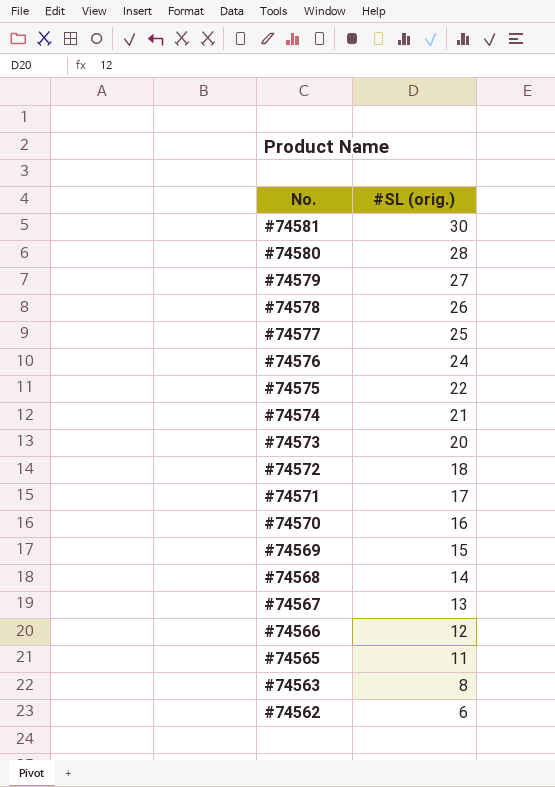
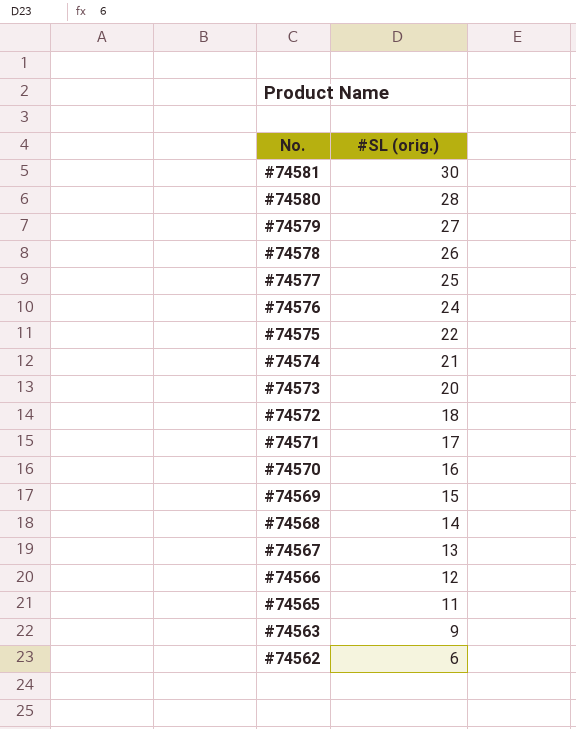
#74563 | #SL (orig.): 8 -> 9

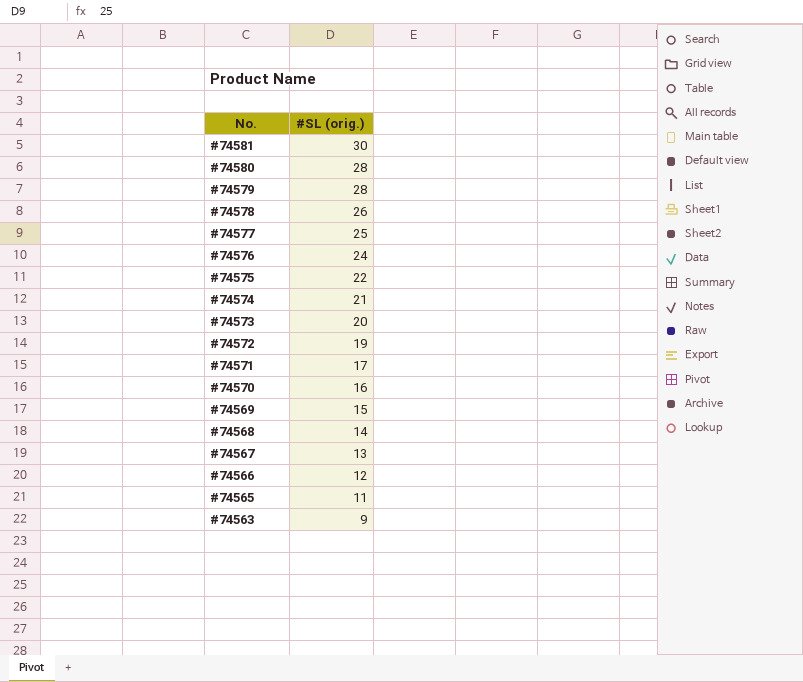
row #74562: 6 -> none
#74579 | #SL (orig.): 27 -> 28
#74572 | #SL (orig.): 18 -> 19

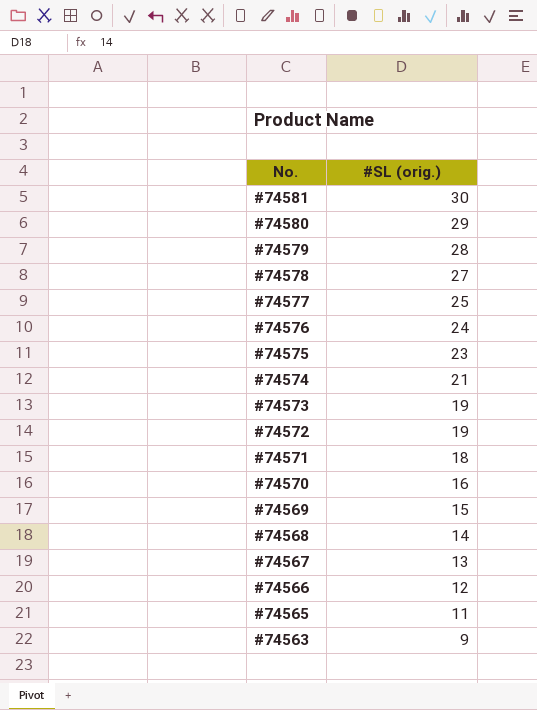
#74580 | #SL (orig.): 28 -> 29
#74578 | #SL (orig.): 26 -> 27
#74575 | #SL (orig.): 22 -> 23
#74573 | #SL (orig.): 20 -> 19
#74571 | #SL (orig.): 17 -> 18

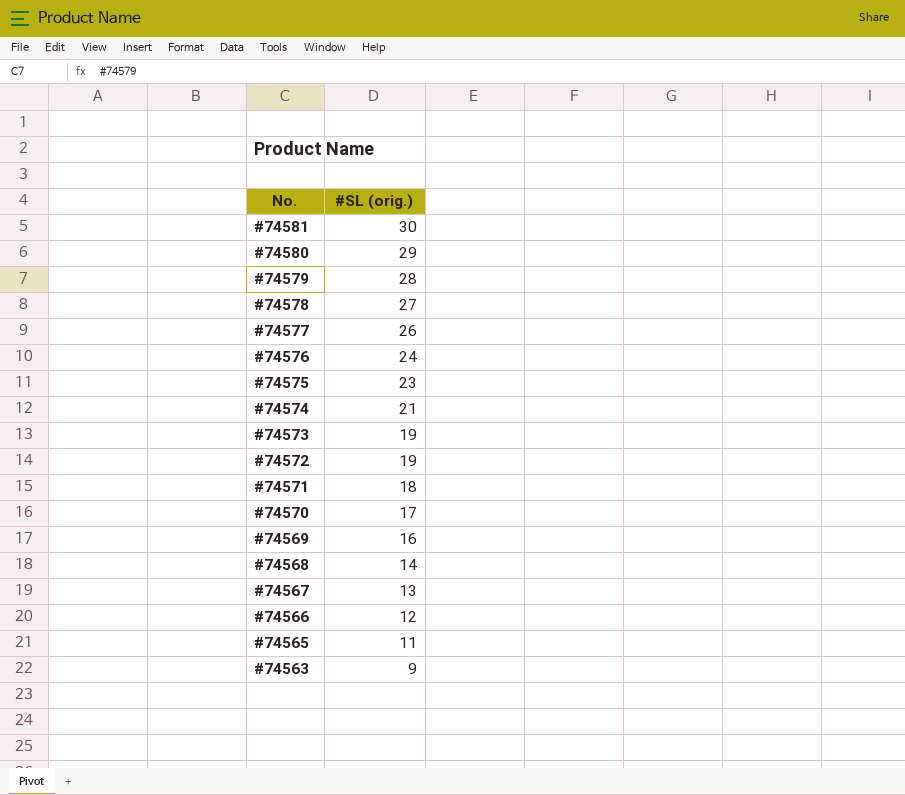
#74577 | #SL (orig.): 25 -> 26
#74570 | #SL (orig.): 16 -> 17
#74569 | #SL (orig.): 15 -> 16

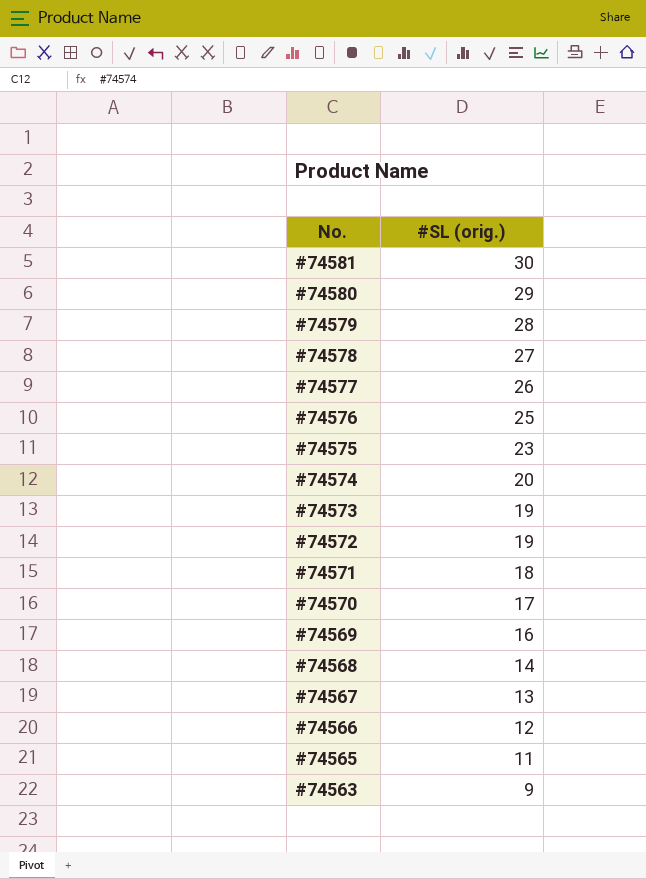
#74576 | #SL (orig.): 24 -> 25
#74574 | #SL (orig.): 21 -> 20

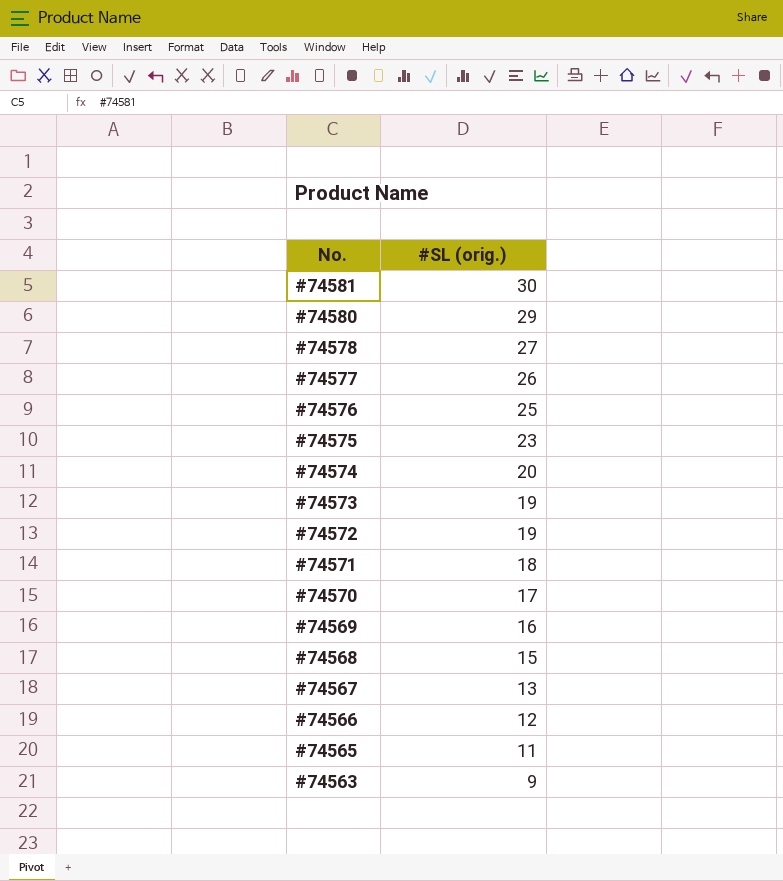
row #74579: 28 -> none
#74568 | #SL (orig.): 14 -> 15

